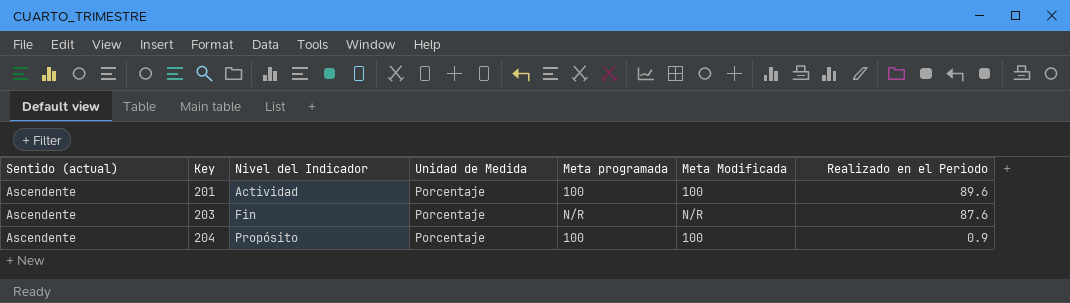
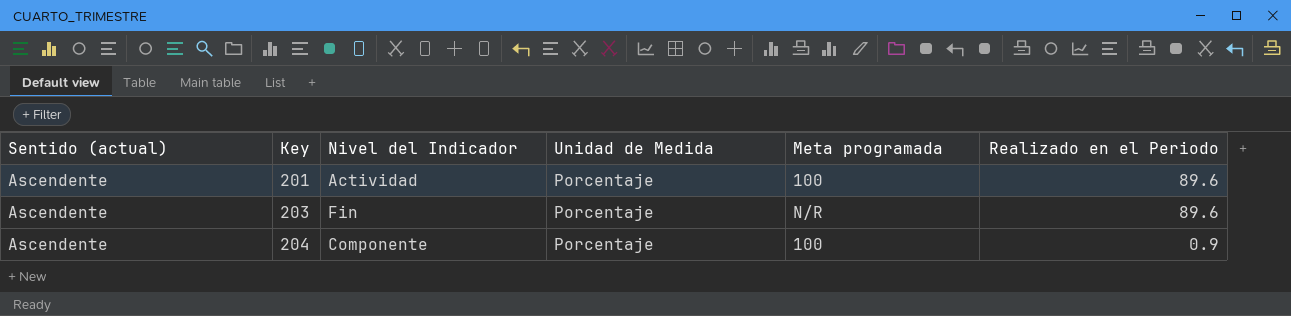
column Meta Modificada | position: 6 -> none
203 | Realizado en el Periodo: 87.6 -> 89.6
204 | Nivel del Indicador: Propósito -> Componente

